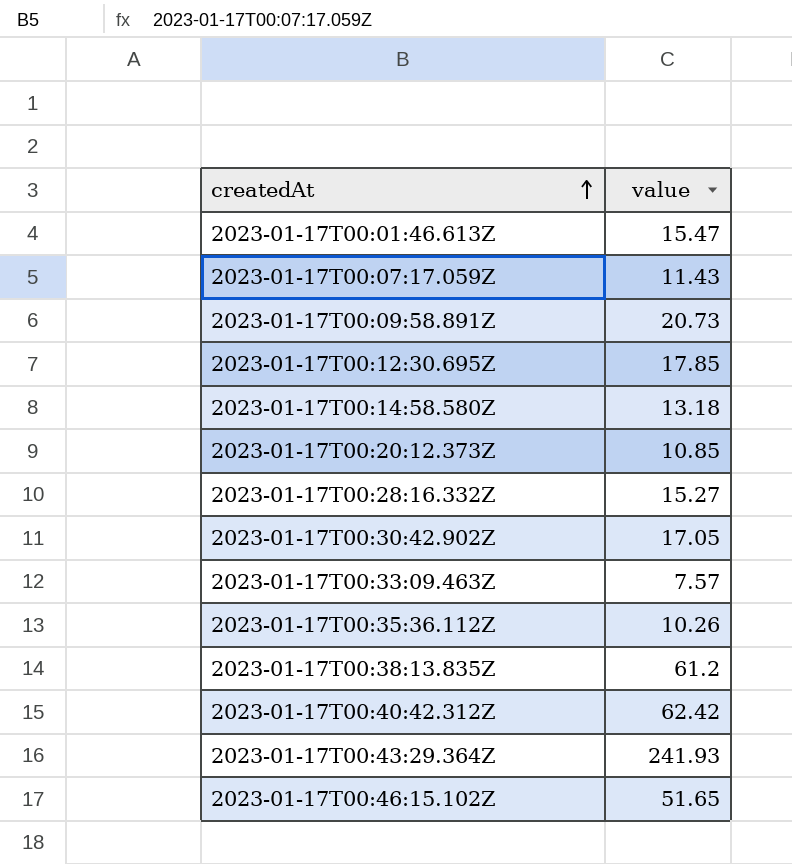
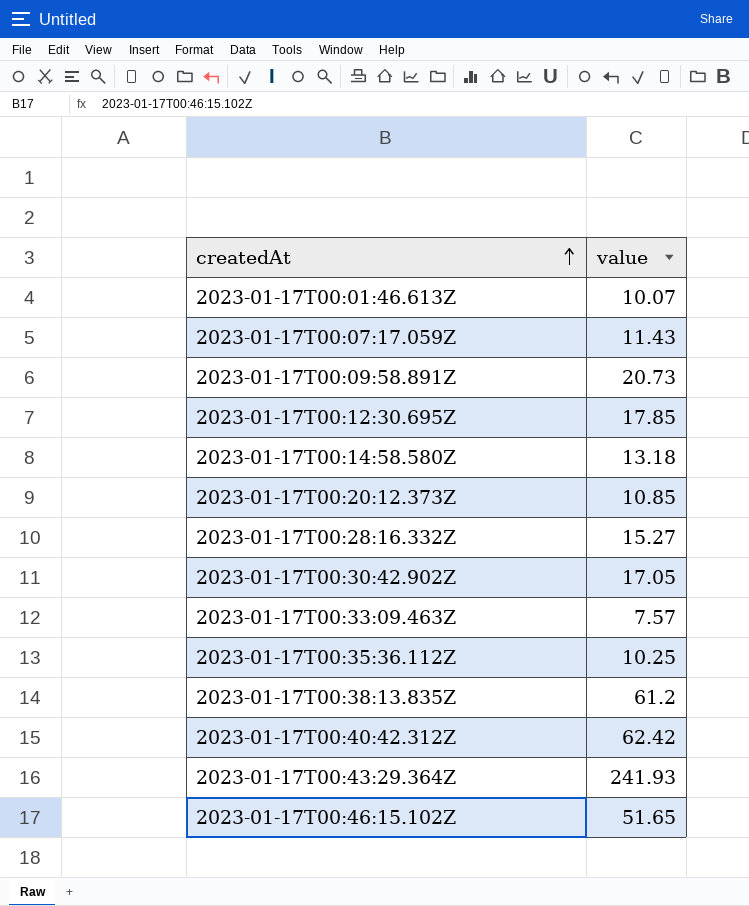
2023-01-17T00:01:46.613Z | value: 15.47 -> 10.07
2023-01-17T00:35:36.112Z | value: 10.26 -> 10.25

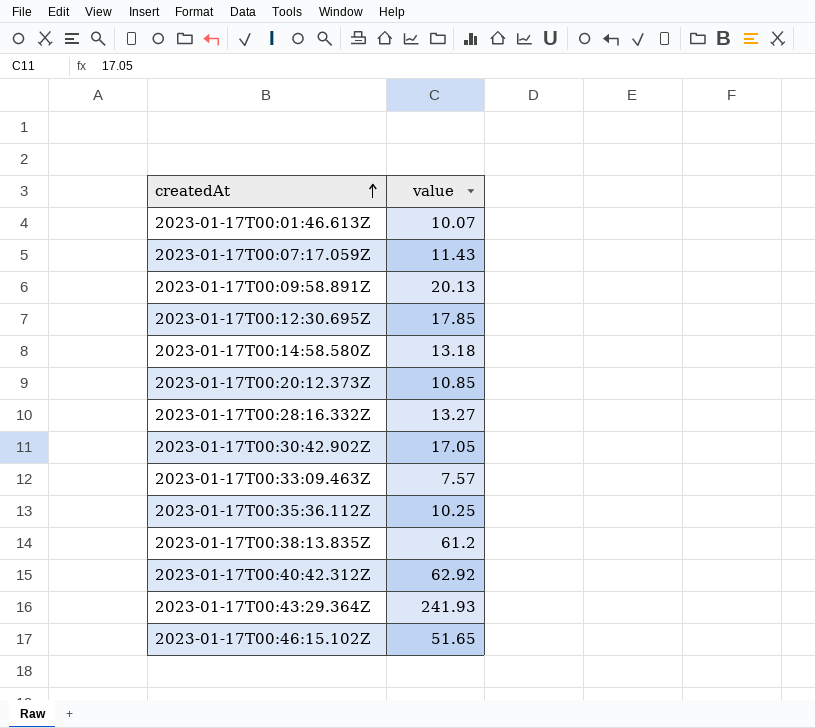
2023-01-17T00:09:58.891Z | value: 20.73 -> 20.13
2023-01-17T00:28:16.332Z | value: 15.27 -> 13.27
2023-01-17T00:40:42.312Z | value: 62.42 -> 62.92

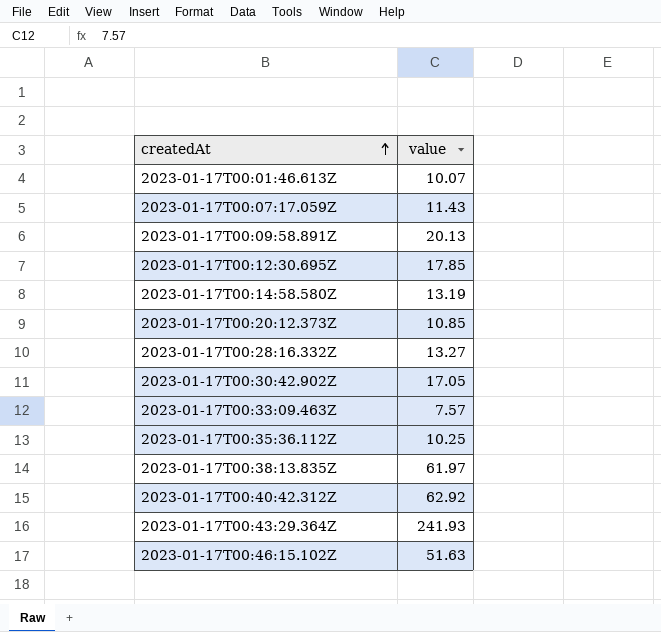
2023-01-17T00:14:58.580Z | value: 13.18 -> 13.19
2023-01-17T00:38:13.835Z | value: 61.2 -> 61.97
2023-01-17T00:46:15.102Z | value: 51.65 -> 51.63

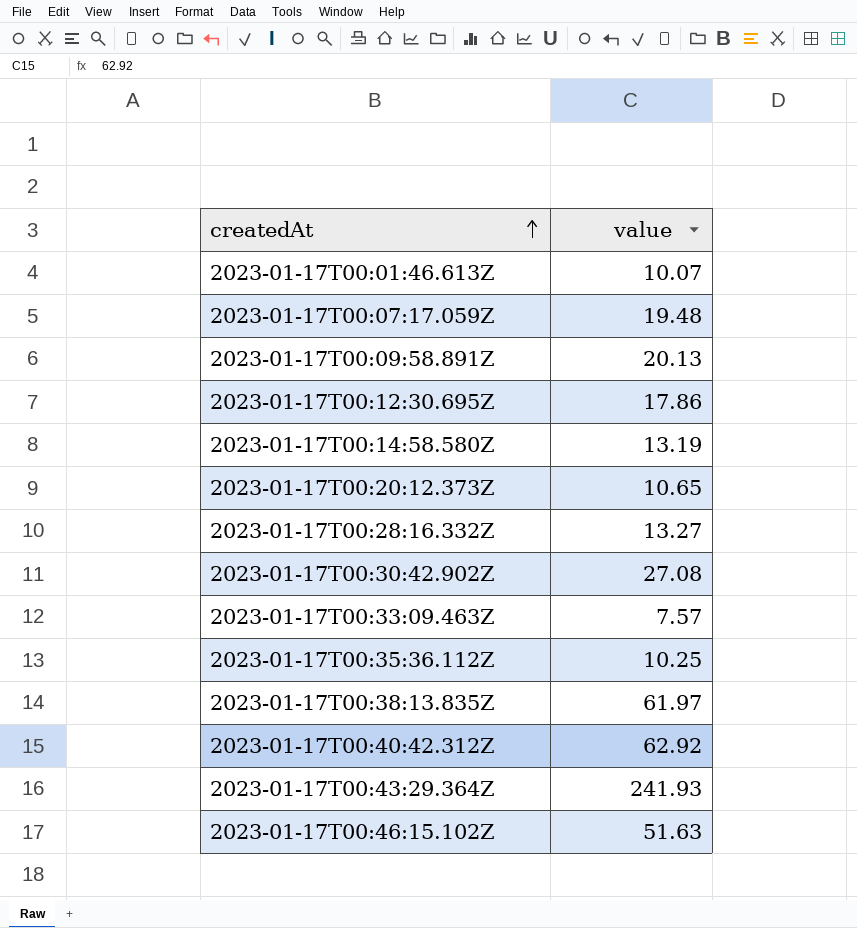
2023-01-17T00:07:17.059Z | value: 11.43 -> 19.48
2023-01-17T00:12:30.695Z | value: 17.85 -> 17.86
2023-01-17T00:20:12.373Z | value: 10.85 -> 10.65
2023-01-17T00:30:42.902Z | value: 17.05 -> 27.08

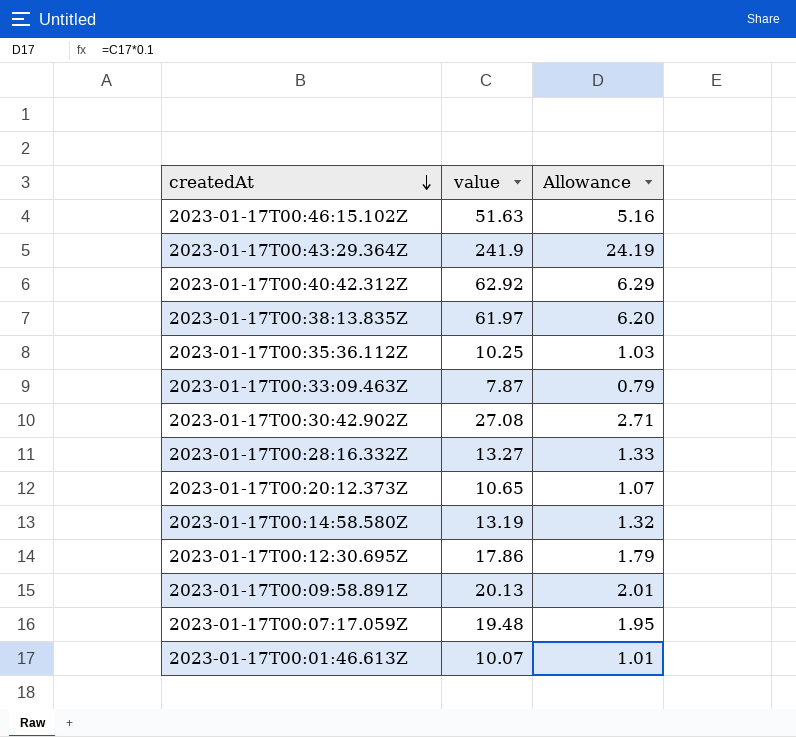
row order: createdAt ascending -> createdAt descending
column Allowance | formula: none -> [value] * 0.1
2023-01-17T00:43:29.364Z | value: 241.93 -> 241.9
2023-01-17T00:33:09.463Z | value: 7.57 -> 7.87

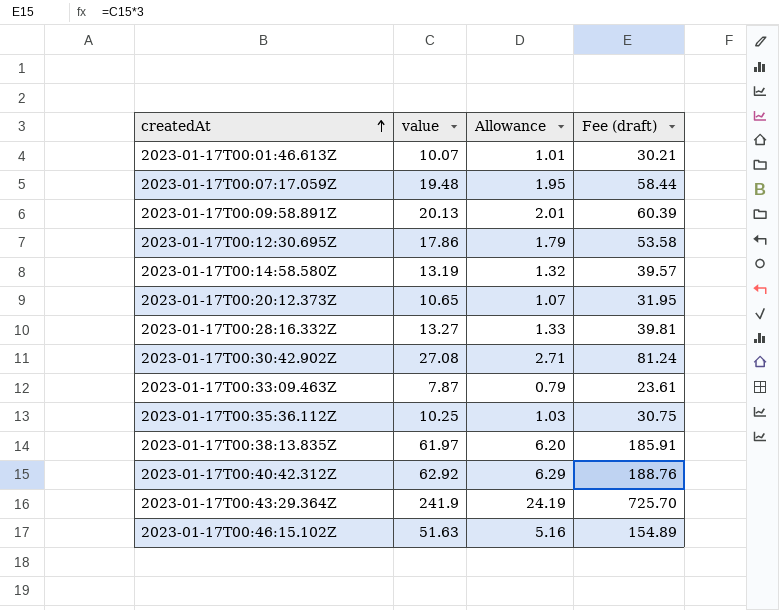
row order: createdAt descending -> createdAt ascending
column Fee (draft) | formula: none -> [value] * 3

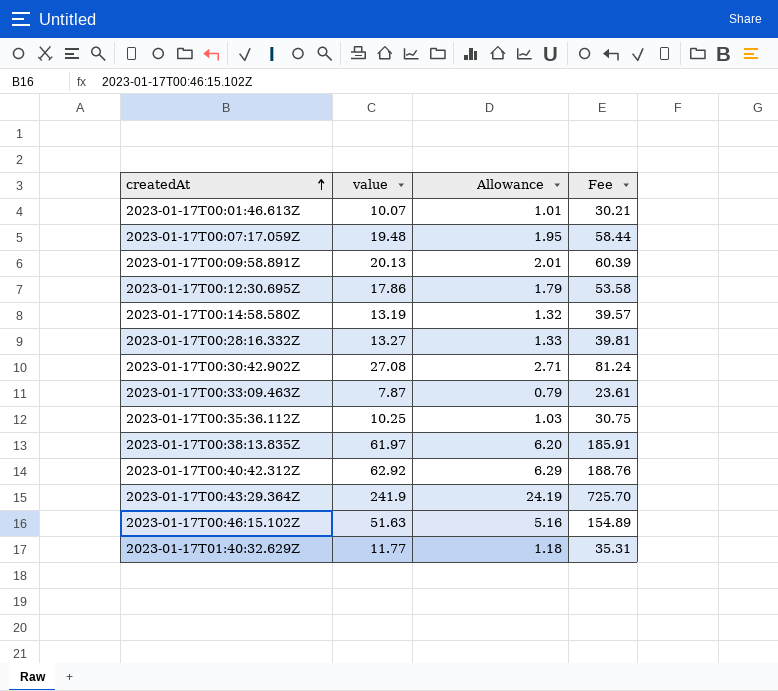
column name: Fee (draft) -> Fee
row 2023-01-17T00:20:12.373Z: 10.65 | 1.07 | 31.95 -> none
row 2023-01-17T01:40:32.629Z: none -> 11.77 | 1.18 | 35.31

